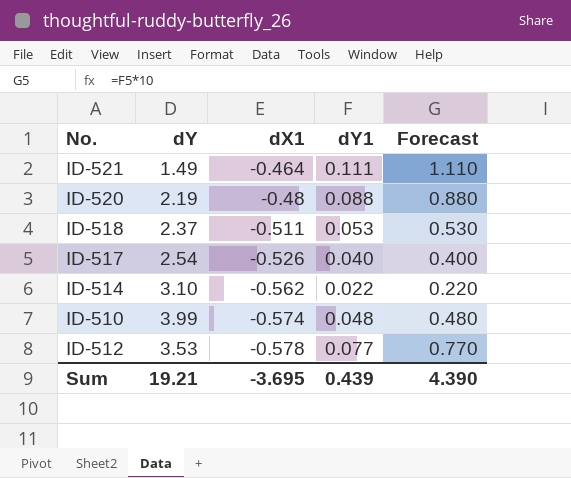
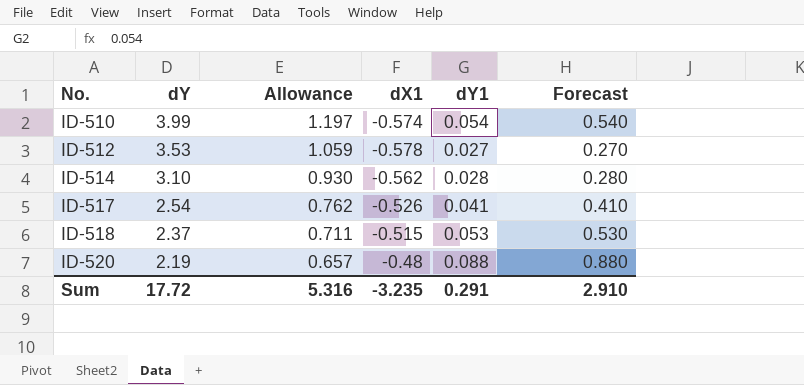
row order: dX1 descending -> No. ascending
column Allowance | formula: none -> [dY] * 0.3
row ID-521: 1.49 | -0.464 | 0.111 | 1.110 -> none
ID-510 | dY1: 0.048 -> 0.054
ID-510 | Forecast: 0.480 -> 0.540
ID-512 | dY1: 0.077 -> 0.027
ID-512 | Forecast: 0.770 -> 0.270
ID-514 | dY1: 0.022 -> 0.028
ID-514 | Forecast: 0.220 -> 0.280
ID-517 | dY1: 0.040 -> 0.041
ID-517 | Forecast: 0.400 -> 0.410
ID-518 | dX1: -0.511 -> -0.515
Sum | dY: 19.21 -> 17.72
Sum | dX1: -3.695 -> -3.235
Sum | dY1: 0.439 -> 0.291
Sum | Forecast: 4.390 -> 2.910

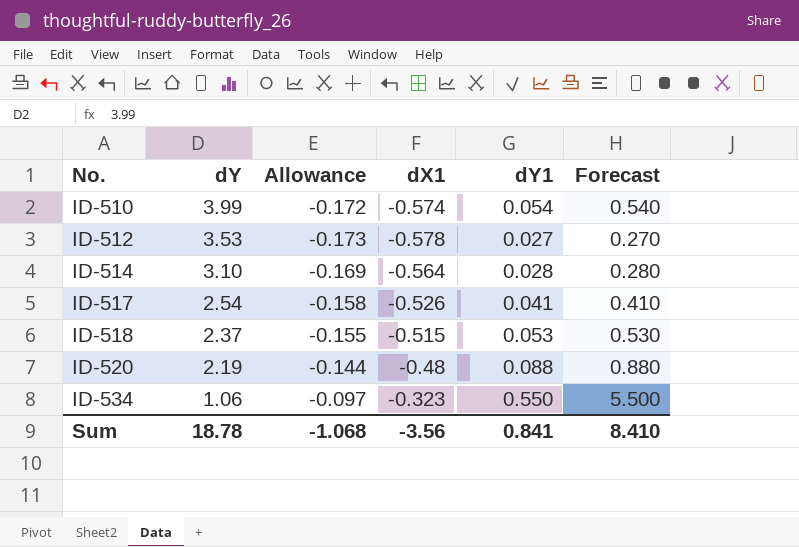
column Allowance | formula: [dY] * 0.3 -> [dX1] * 0.3
ID-514 | dX1: -0.562 -> -0.564
row ID-534: none -> 1.06 | -0.097 | -0.323 | 0.550 | 5.500
Sum | dY: 17.72 -> 18.78
Sum | Allowance: 5.316 -> -1.068
Sum | dX1: -3.235 -> -3.56
Sum | dY1: 0.291 -> 0.841
Sum | Forecast: 2.910 -> 8.410

